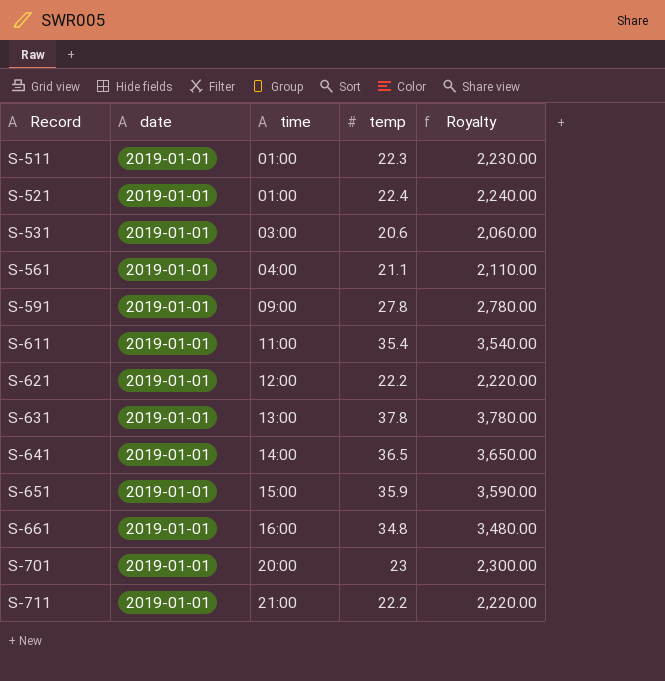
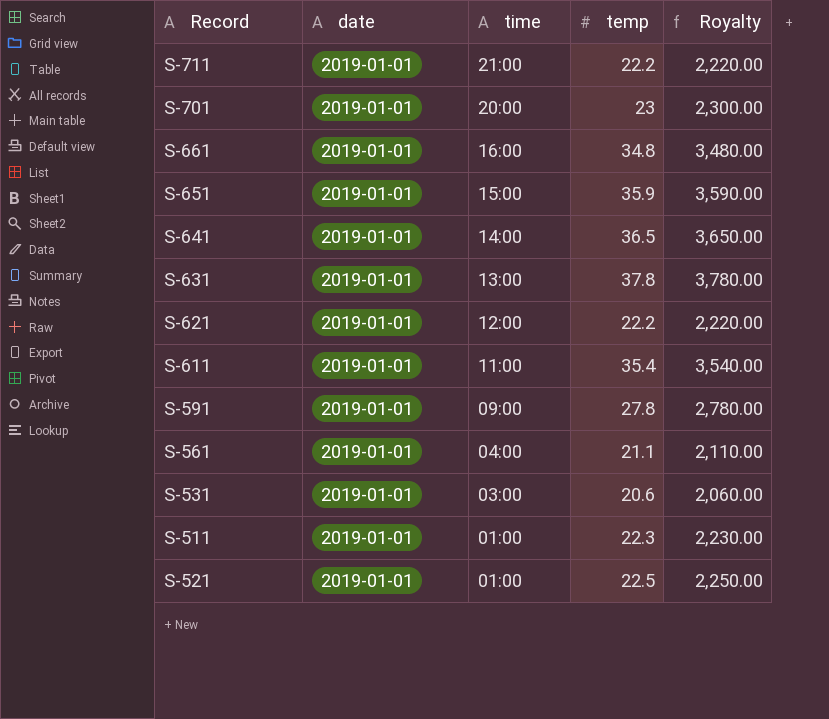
row order: Record ascending -> time descending
S-521 | temp: 22.4 -> 22.5
S-521 | Royalty: 2,240.00 -> 2,250.00

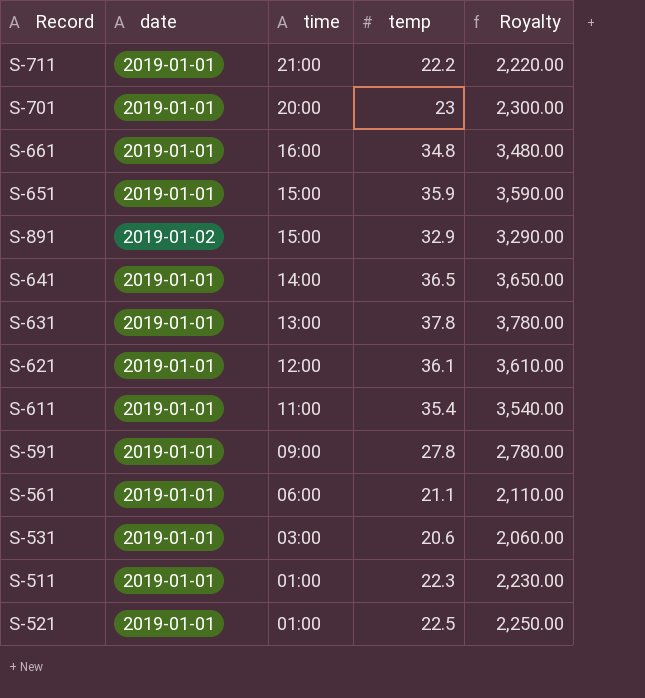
row S-891: none -> 2019-01-02 | 15:00 | 32.9 | 3,290.00
S-621 | temp: 22.2 -> 36.1
S-621 | Royalty: 2,220.00 -> 3,610.00
S-561 | time: 04:00 -> 06:00

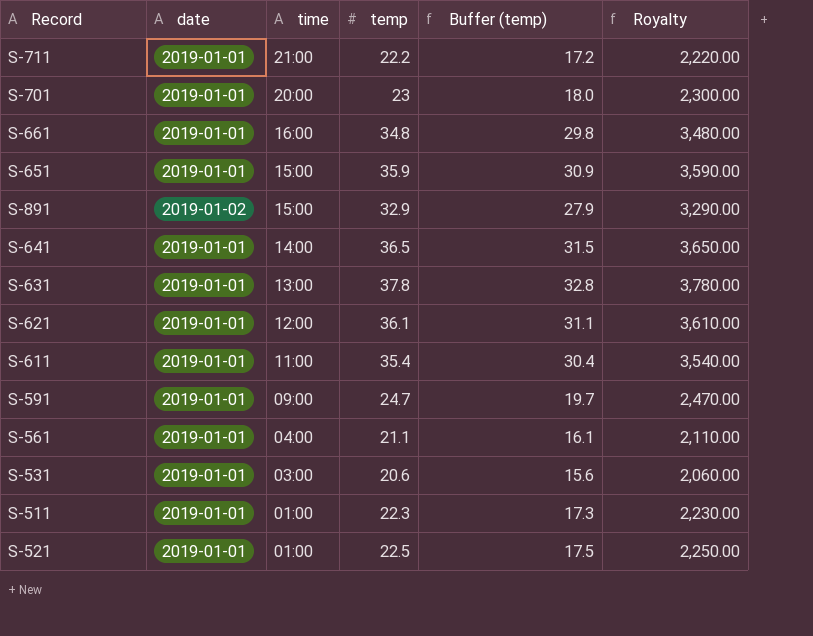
column Buffer (temp) | formula: none -> [temp] - 5
S-591 | temp: 27.8 -> 24.7
S-591 | Royalty: 2,780.00 -> 2,470.00
S-561 | time: 06:00 -> 04:00

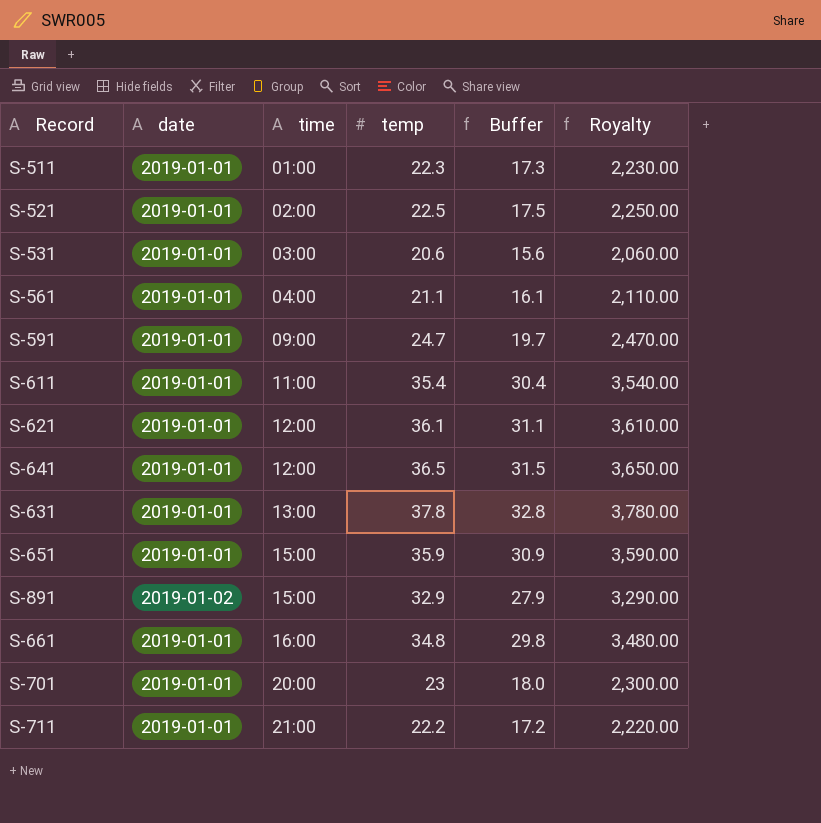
row order: time descending -> time ascending
column name: Buffer (temp) -> Buffer
S-521 | time: 01:00 -> 02:00
S-641 | time: 14:00 -> 12:00

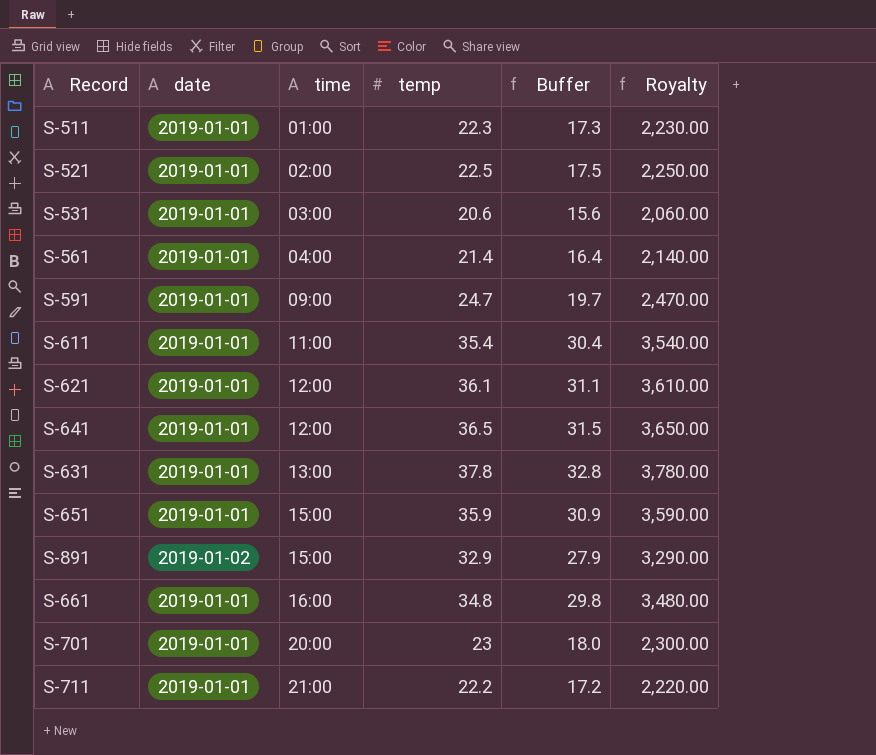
S-561 | temp: 21.1 -> 21.4
S-561 | Buffer: 16.1 -> 16.4
S-561 | Royalty: 2,110.00 -> 2,140.00

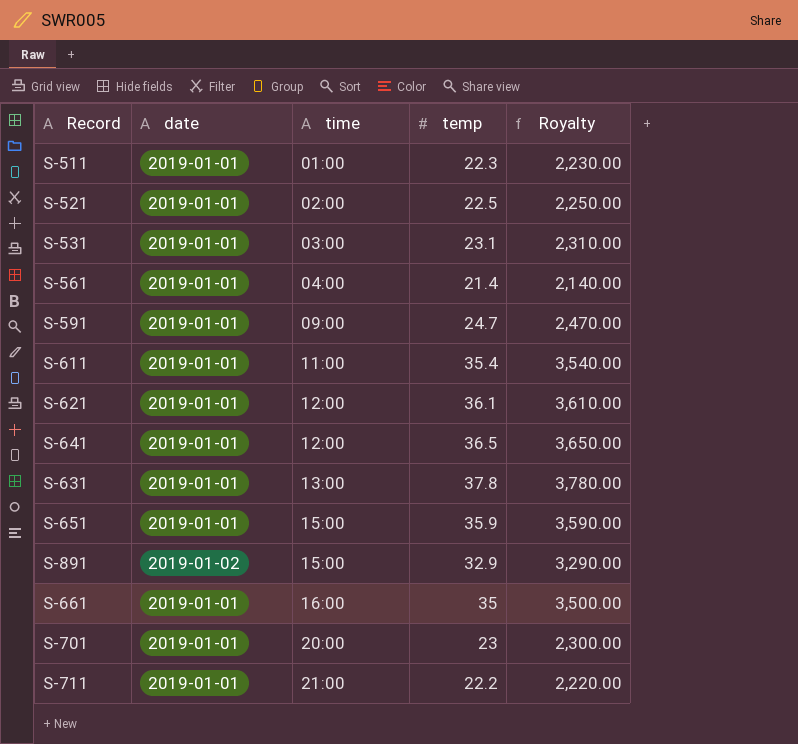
column Buffer | formula: [temp] - 5 -> none
S-531 | temp: 20.6 -> 23.1
S-531 | Royalty: 2,060.00 -> 2,310.00
S-661 | temp: 34.8 -> 35
S-661 | Royalty: 3,480.00 -> 3,500.00

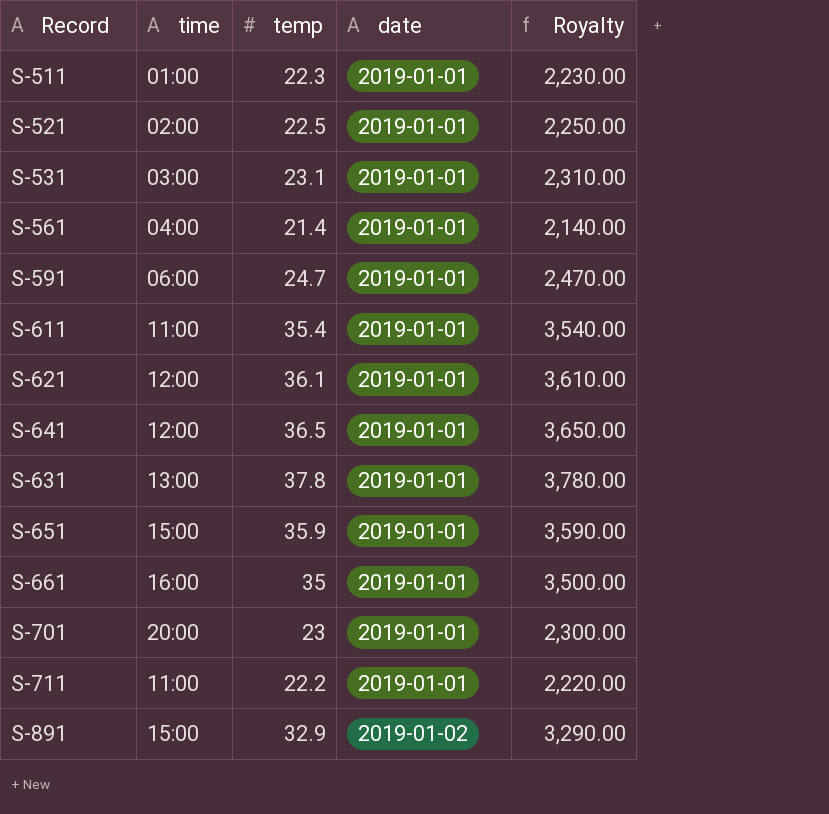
row order: time ascending -> date ascending
column date | position: 2 -> 4
S-591 | time: 09:00 -> 06:00
S-711 | time: 21:00 -> 11:00

